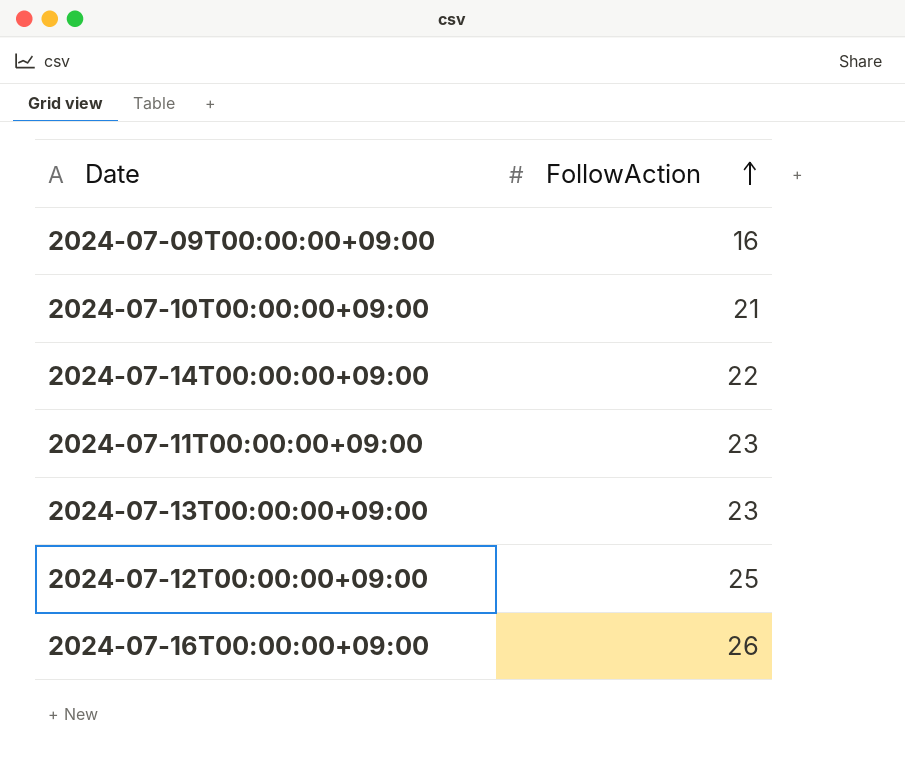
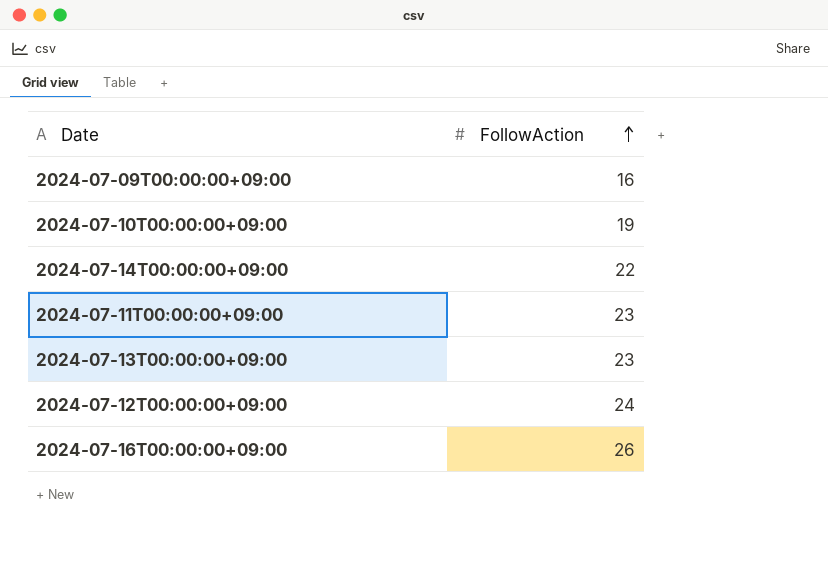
2024-07-10T00:00:00+09:00 | FollowAction: 21 -> 19
2024-07-12T00:00:00+09:00 | FollowAction: 25 -> 24

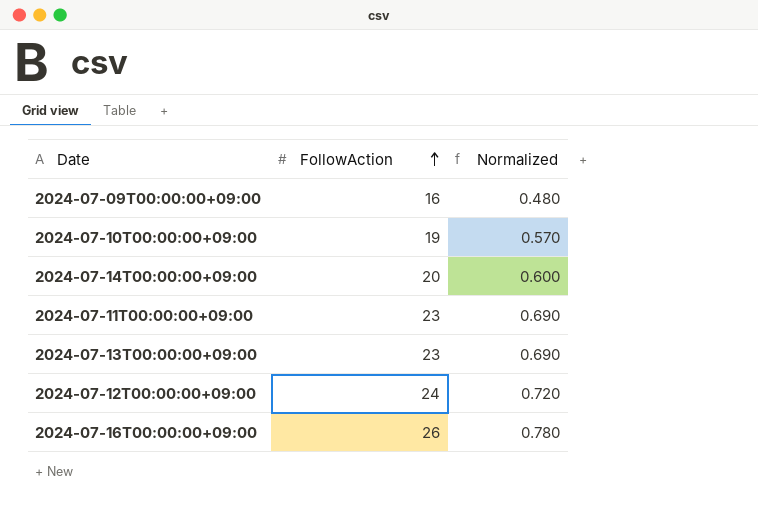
column Normalized | formula: none -> [FollowAction] * 0.03
2024-07-14T00:00:00+09:00 | FollowAction: 22 -> 20

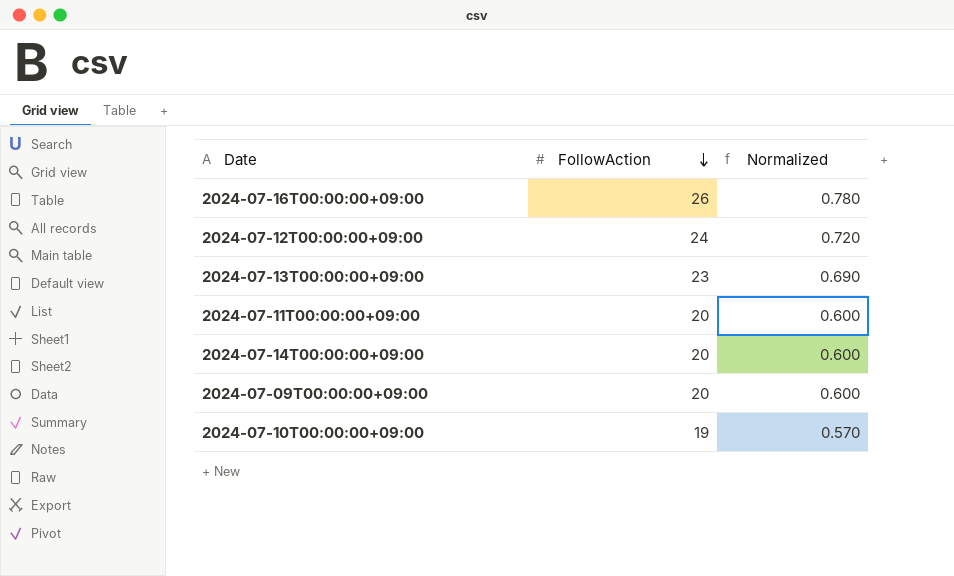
row order: FollowAction ascending -> FollowAction descending
2024-07-11T00:00:00+09:00 | FollowAction: 23 -> 20
2024-07-11T00:00:00+09:00 | Normalized: 0.690 -> 0.600
2024-07-09T00:00:00+09:00 | FollowAction: 16 -> 20
2024-07-09T00:00:00+09:00 | Normalized: 0.480 -> 0.600

